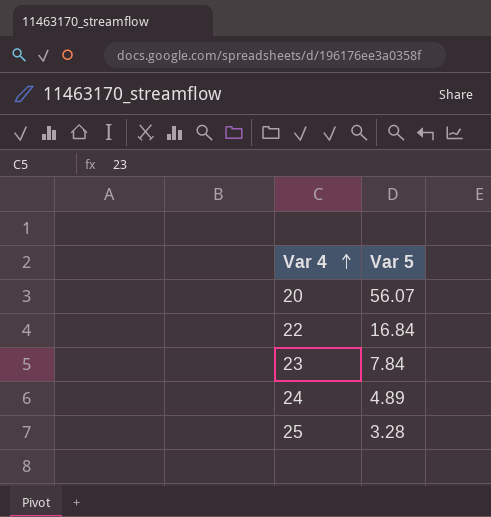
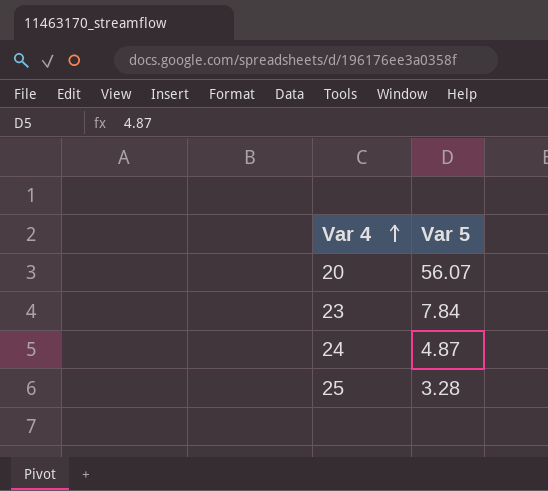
row 22: 16.84 -> none
24 | Var 5: 4.89 -> 4.87

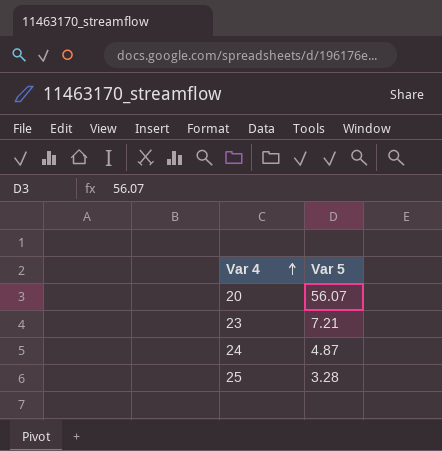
23 | Var 5: 7.84 -> 7.21

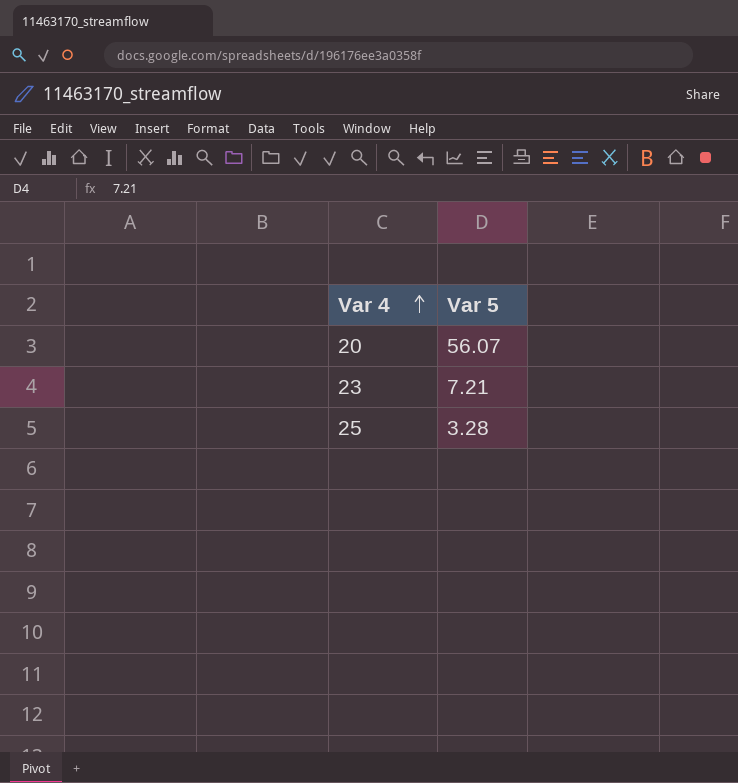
row 24: 4.87 -> none

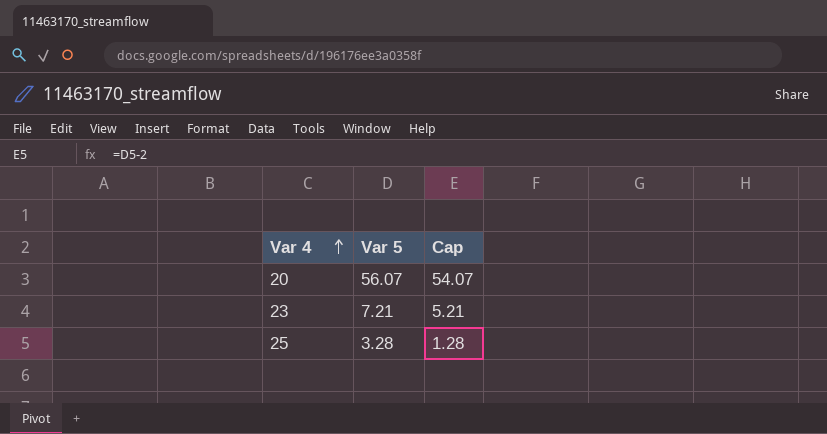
column Cap | formula: none -> [Var 5] - 2

